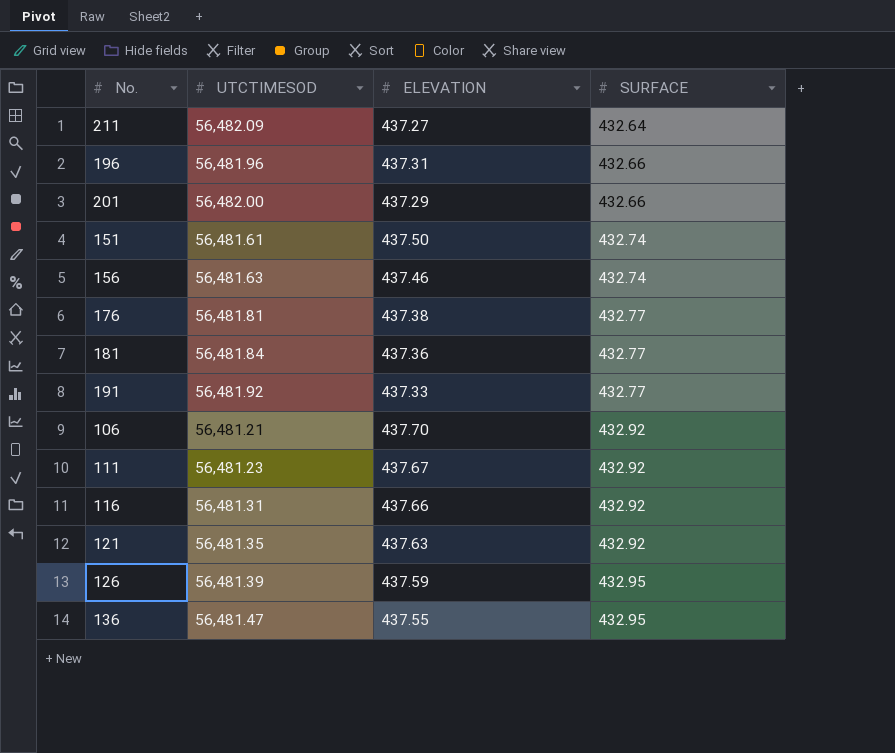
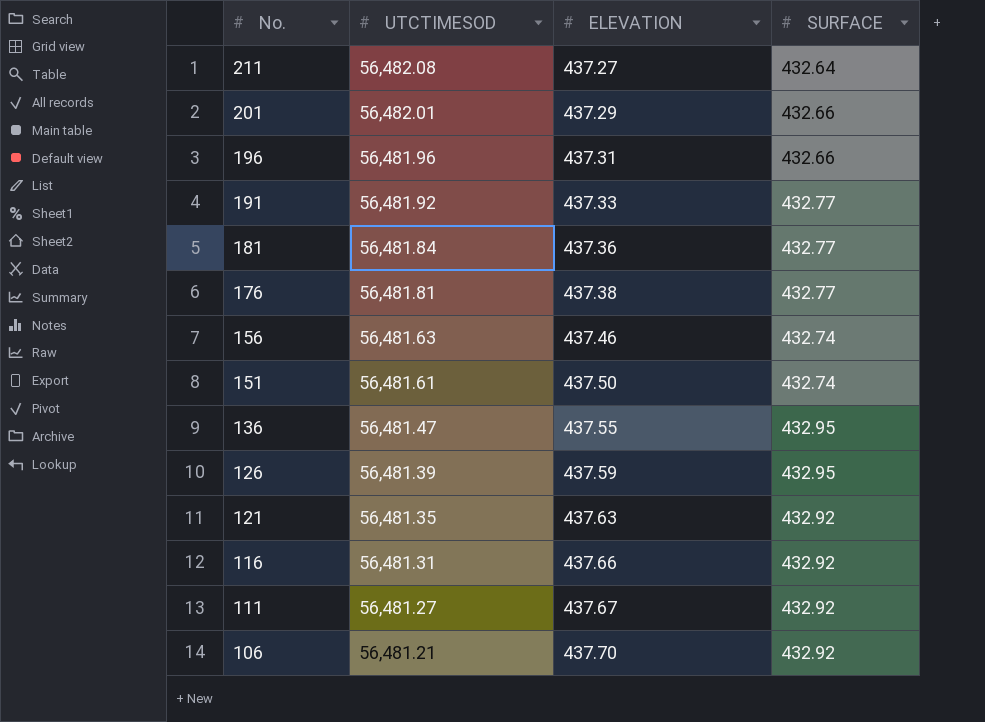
row order: SURFACE ascending -> No. descending
211 | UTCTIMESOD: 56,482.09 -> 56,482.08
201 | UTCTIMESOD: 56,482.00 -> 56,482.01
111 | UTCTIMESOD: 56,481.23 -> 56,481.27

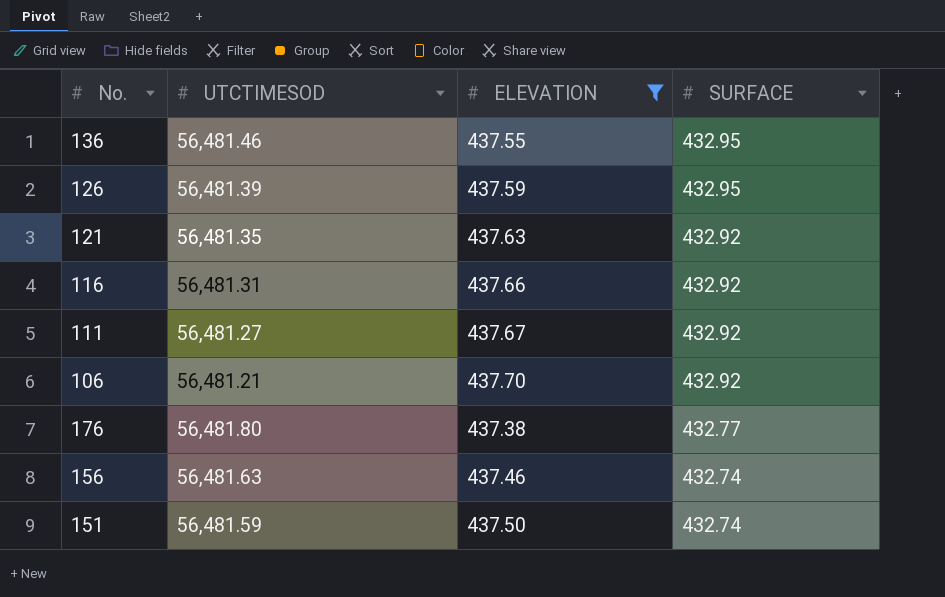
filter: none -> ELEVATION >= 437.38
row order: No. descending -> SURFACE descending
136 | UTCTIMESOD: 56,481.47 -> 56,481.46
176 | UTCTIMESOD: 56,481.81 -> 56,481.80
151 | UTCTIMESOD: 56,481.61 -> 56,481.59

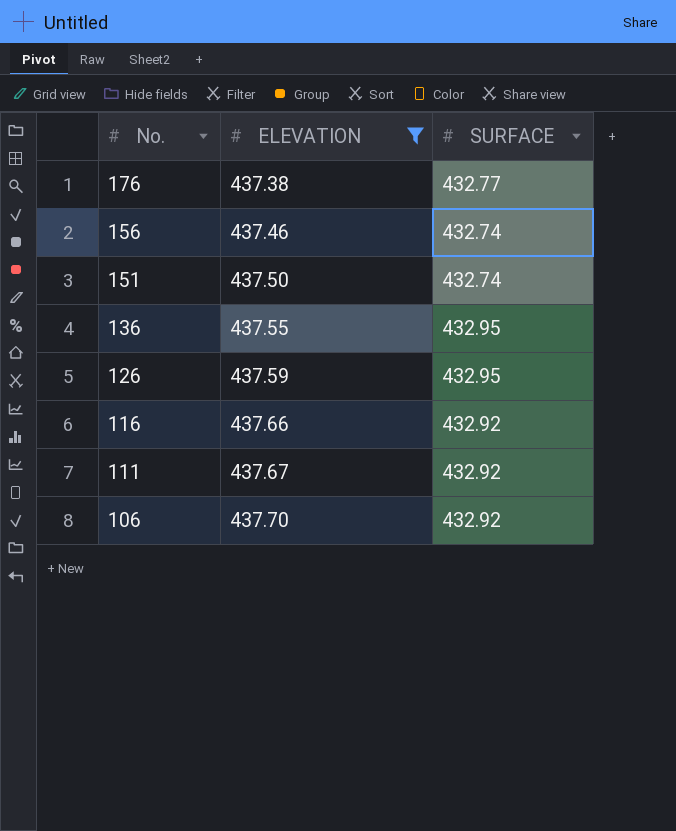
row order: SURFACE descending -> No. descending
column UTCTIMESOD | position: 2 -> none
row 121: 56,481.35 | 437.63 | 432.92 -> none

